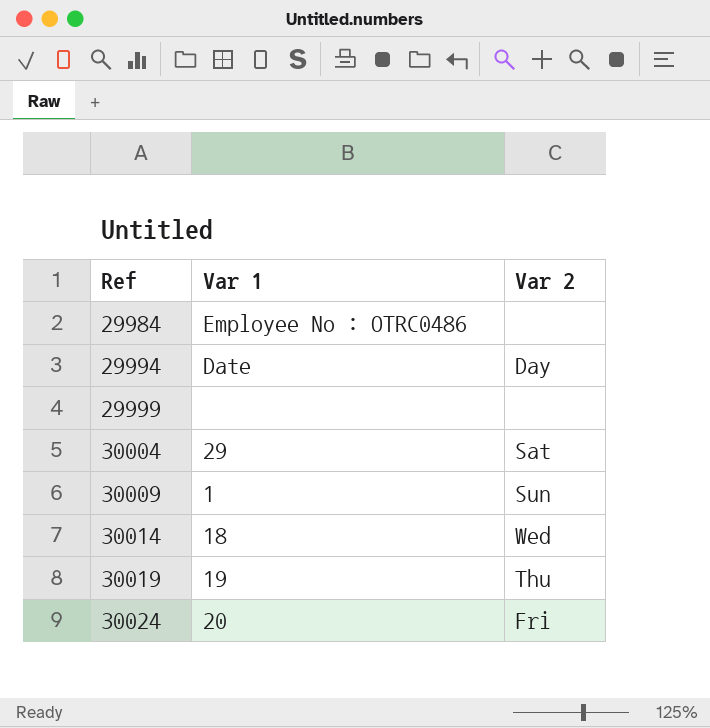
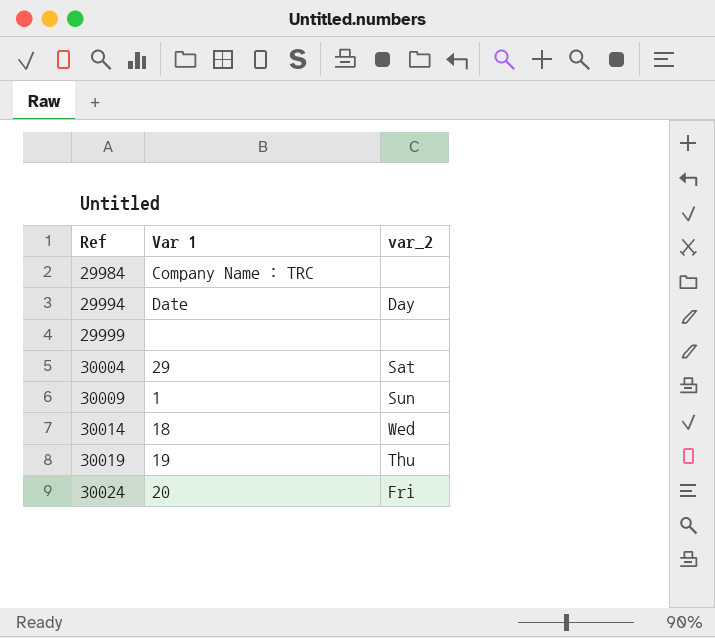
column name: Var 2 -> var_2
29984 | Var 1: Employee No : OTRC0486 -> Company Name : TRC

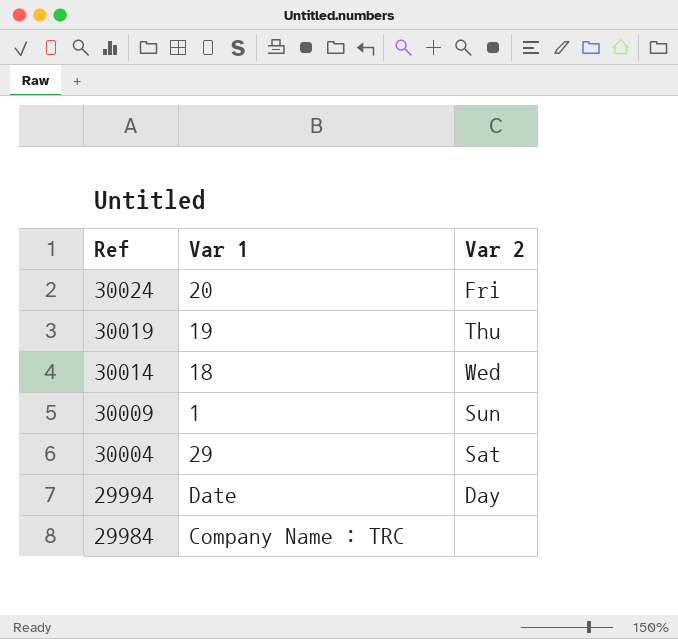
row order: Ref ascending -> Ref descending
column name: var_2 -> Var 2
row 29999: none | none -> none

